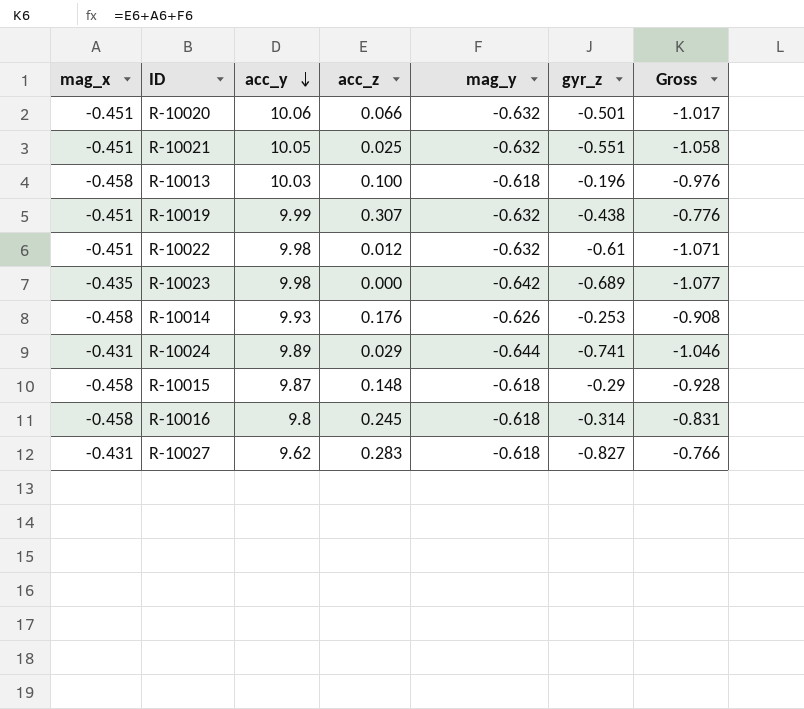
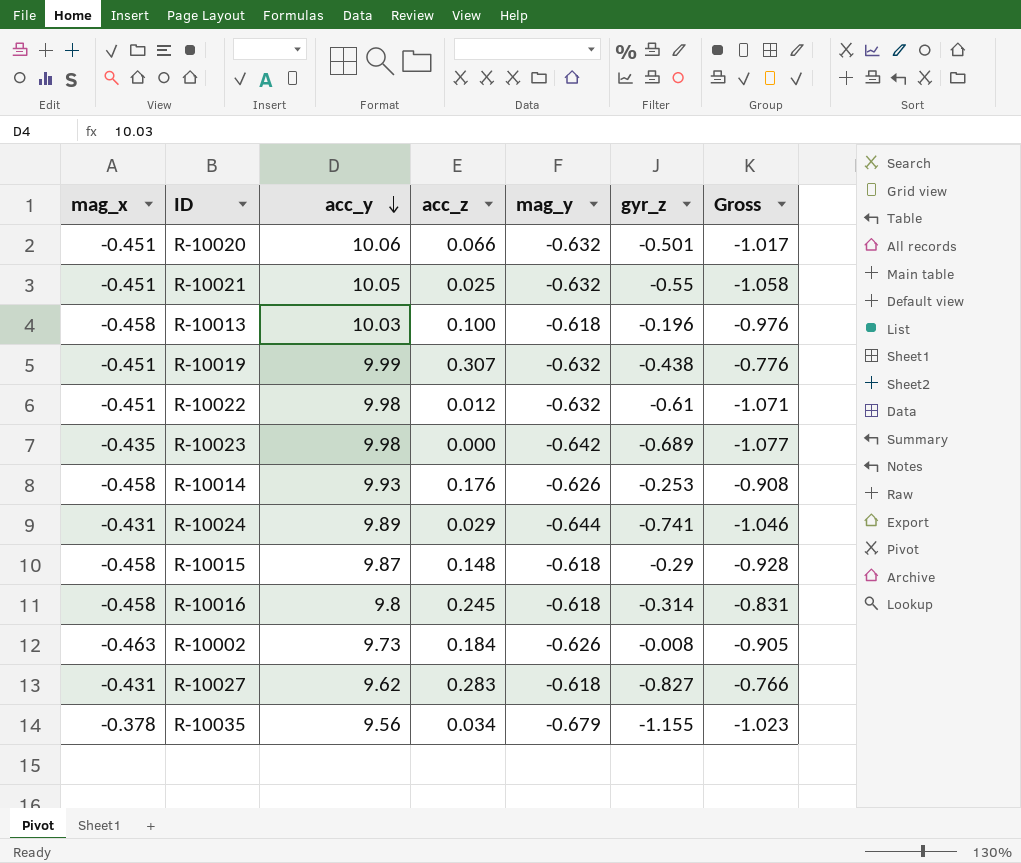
R-10021 | gyr_z: -0.551 -> -0.55
row R-10002: none -> -0.463 | 9.73 | 0.184 | -0.626 | -0.008 | -0.905
row R-10035: none -> -0.378 | 9.56 | 0.034 | -0.679 | -1.155 | -1.023

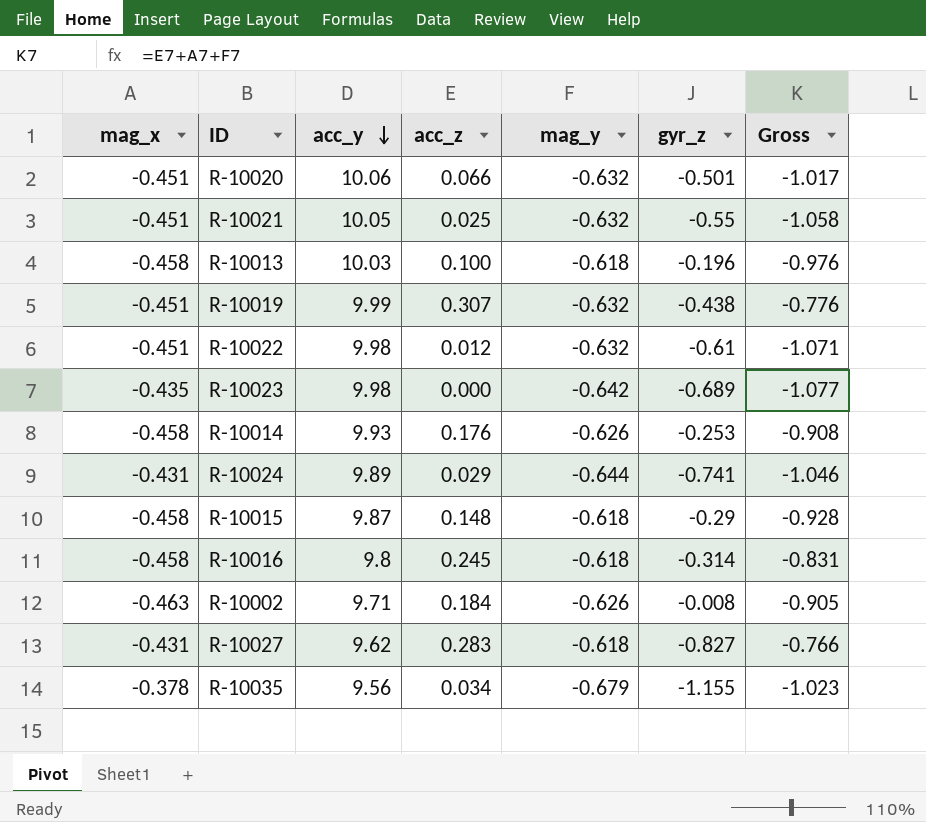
R-10002 | acc_y: 9.73 -> 9.71

